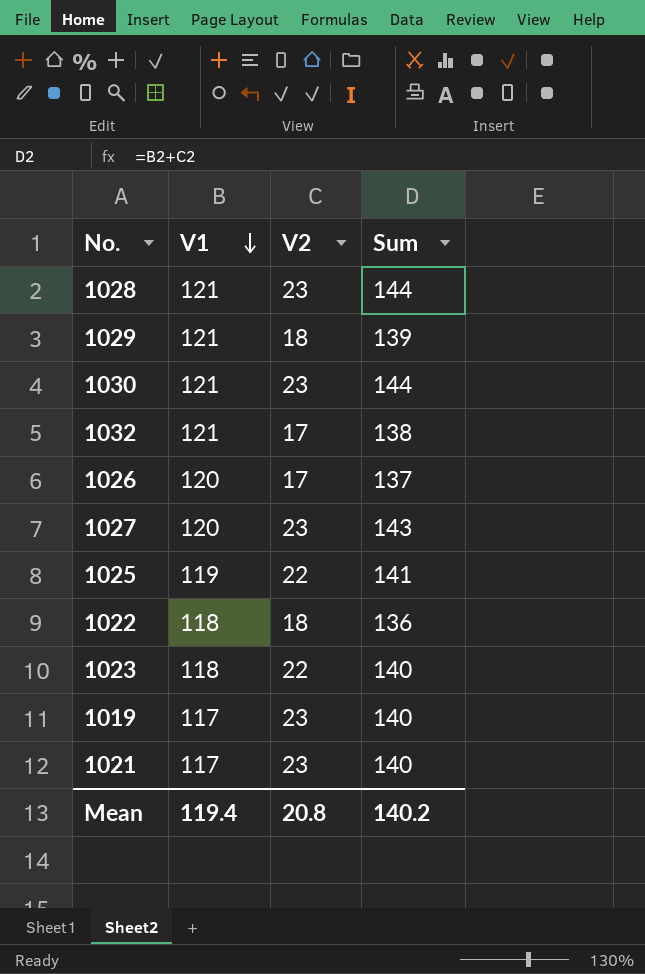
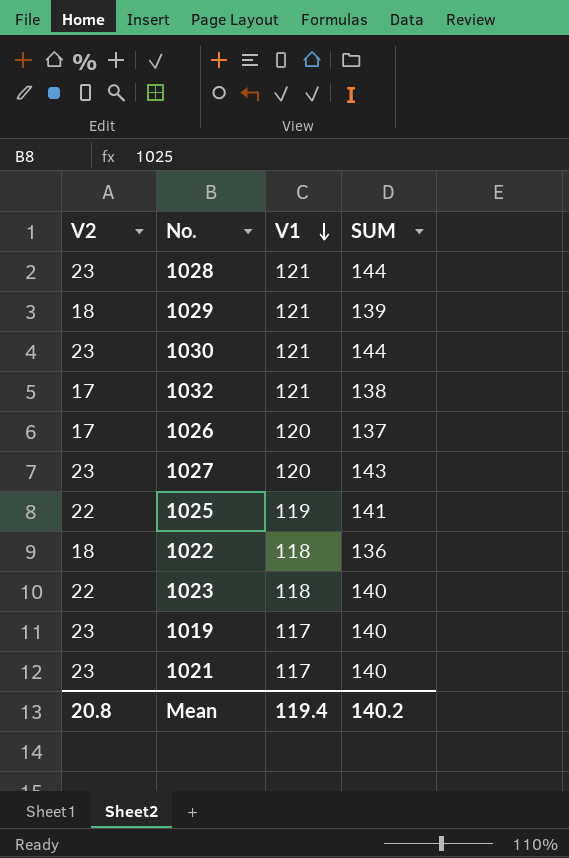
column V2 | position: 3 -> 1
column name: Sum -> SUM

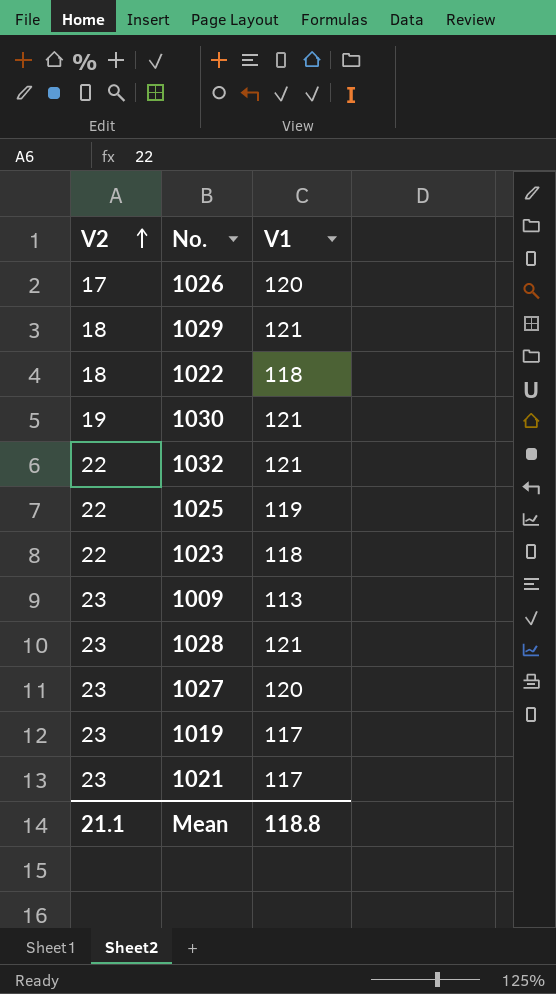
row order: V1 descending -> V2 ascending
column SUM | formula: [V2] + [V1] -> none
1030 | V2: 23 -> 19
1032 | V2: 17 -> 22
row 1009: none -> 23 | 113
Mean | V2: 20.8 -> 21.1
Mean | V1: 119.4 -> 118.8

